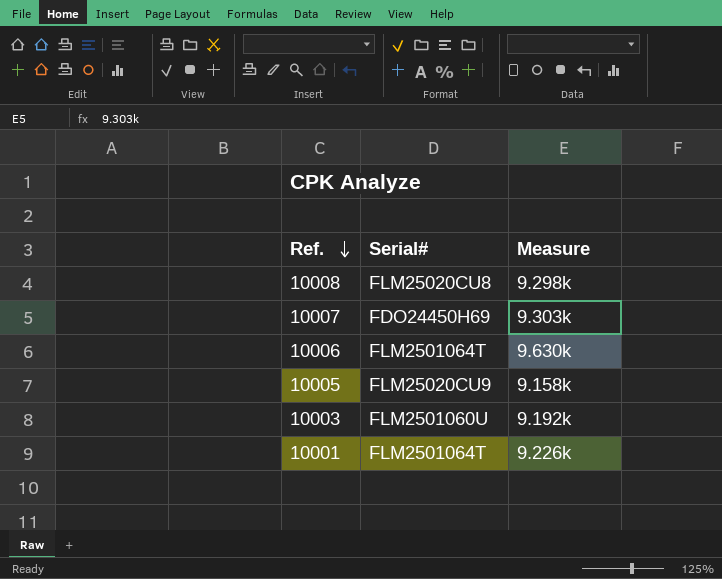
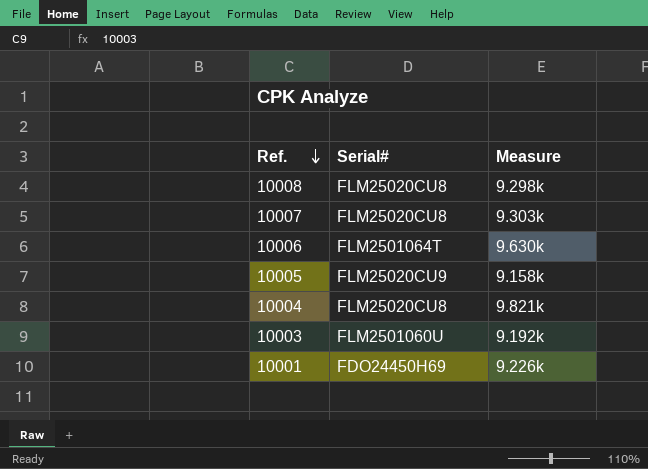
10007 | Serial#: FDO24450H69 -> FLM25020CU8
row 10004: none -> FLM25020CU8 | 9.821k
10001 | Serial#: FLM2501064T -> FDO24450H69

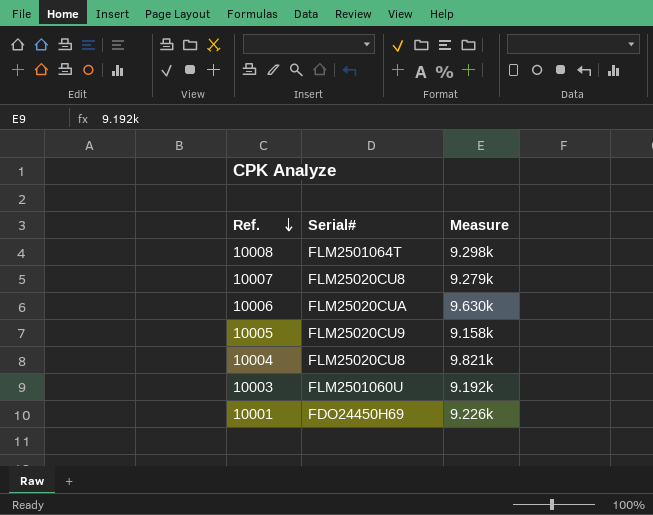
10008 | Serial#: FLM25020CU8 -> FLM2501064T
10007 | Measure: 9.303k -> 9.279k
10006 | Serial#: FLM2501064T -> FLM25020CUA

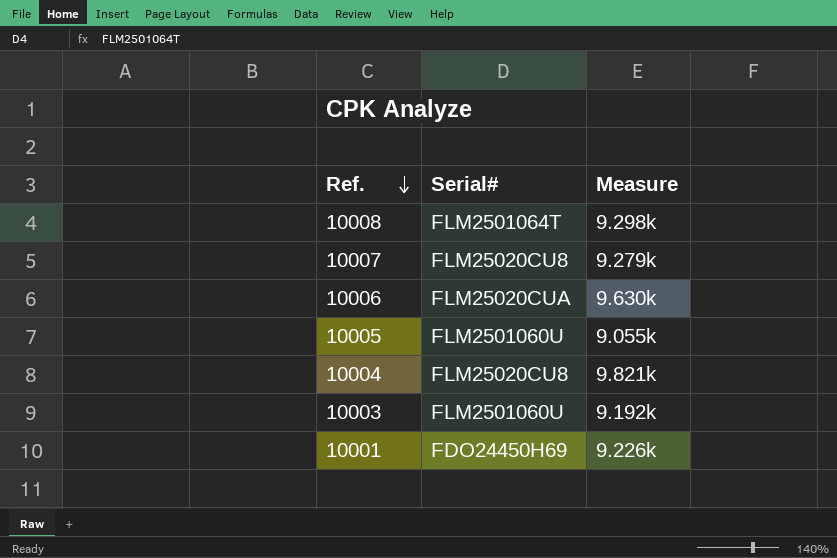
10005 | Serial#: FLM25020CU9 -> FLM2501060U
10005 | Measure: 9.158k -> 9.055k

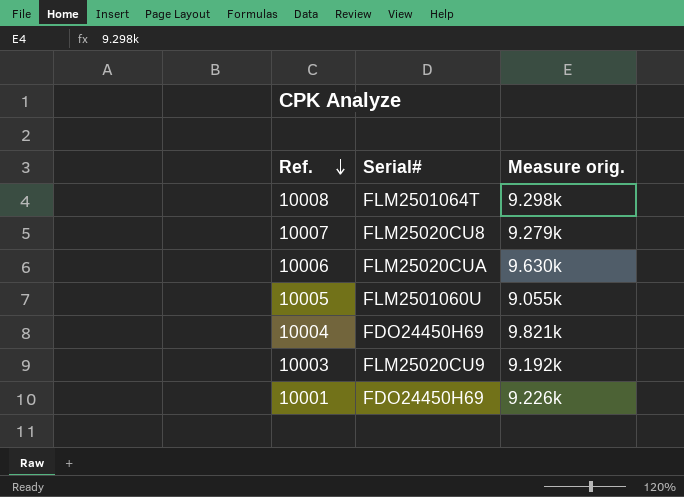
column name: Measure -> Measure orig.
10004 | Serial#: FLM25020CU8 -> FDO24450H69
10003 | Serial#: FLM2501060U -> FLM25020CU9

